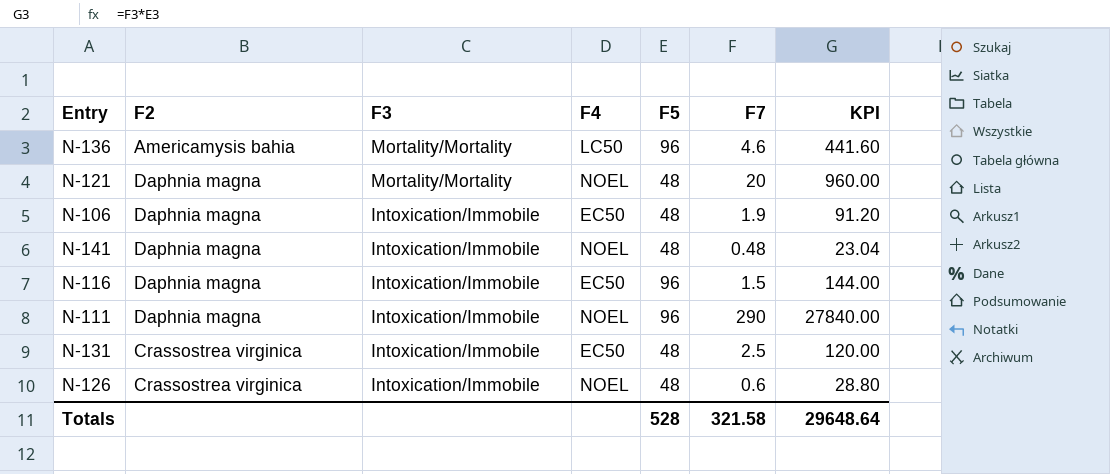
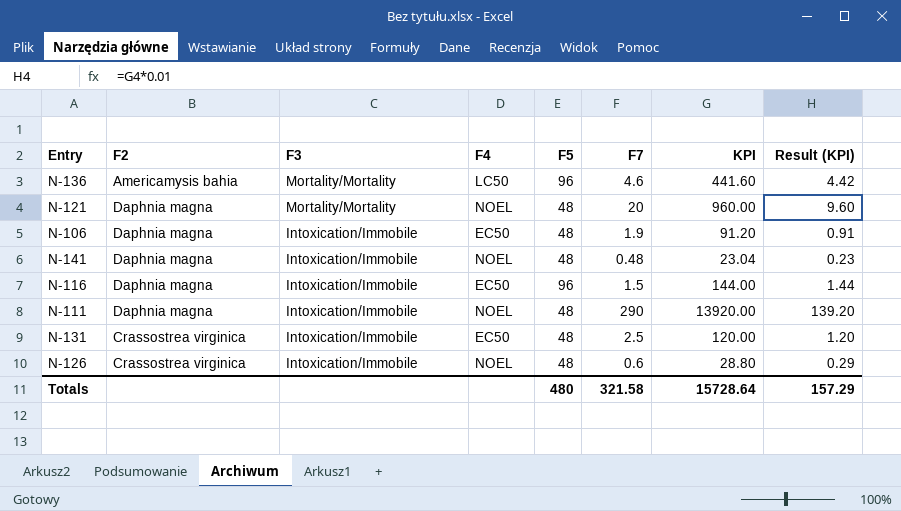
column Result (KPI) | formula: none -> [KPI] * 0.01
N-111 | F5: 96 -> 48
N-111 | KPI: 27840.00 -> 13920.00
Totals | F5: 528 -> 480
Totals | KPI: 29648.64 -> 15728.64

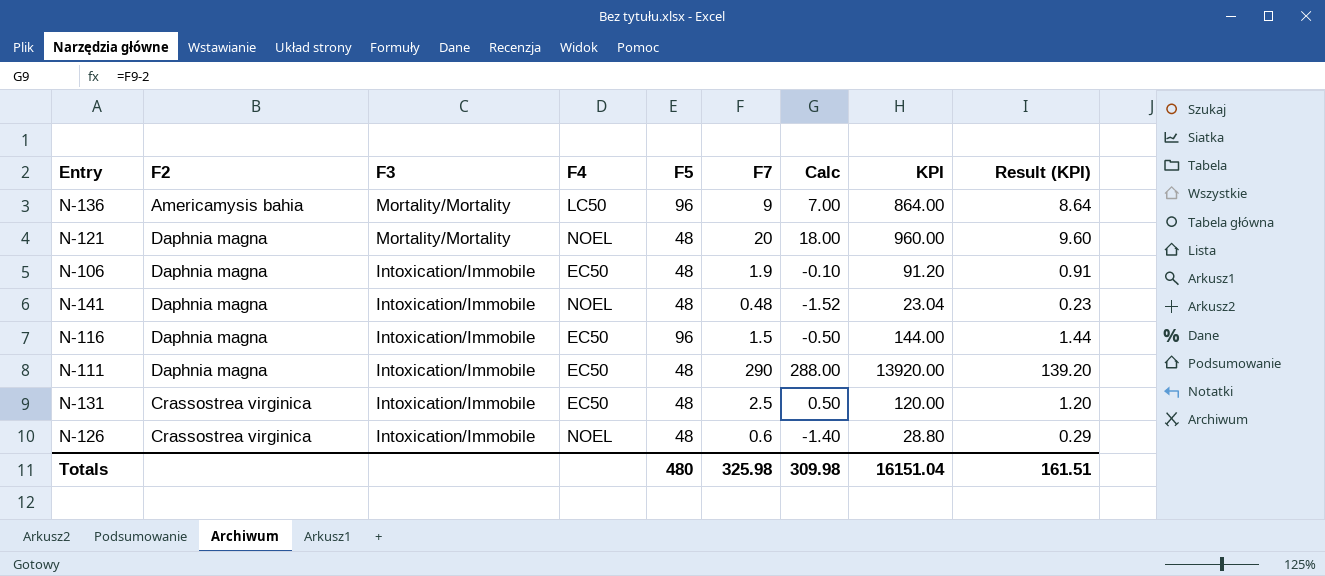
column Calc | formula: none -> [F7] - 2
N-136 | F7: 4.6 -> 9
N-136 | KPI: 441.60 -> 864.00
N-136 | Result (KPI): 4.42 -> 8.64
N-111 | F4: NOEL -> EC50
Totals | F7: 321.58 -> 325.98
Totals | KPI: 15728.64 -> 16151.04
Totals | Result (KPI): 157.29 -> 161.51

